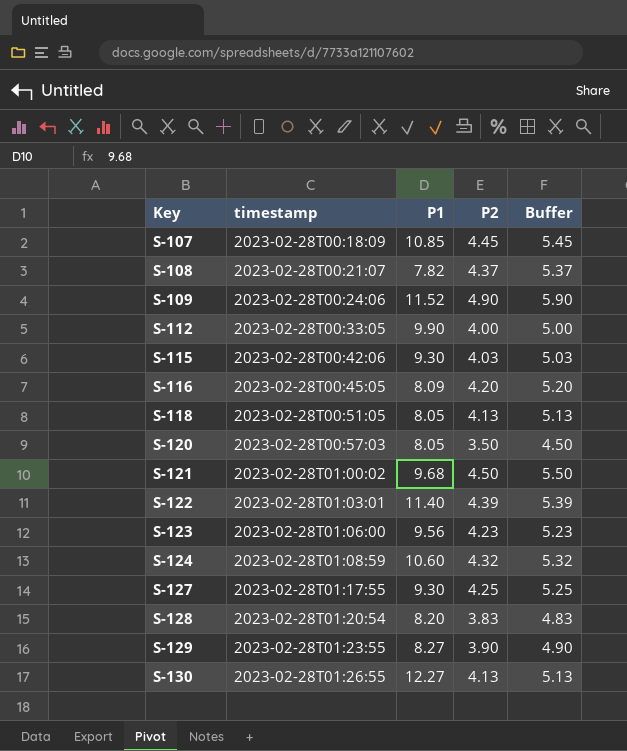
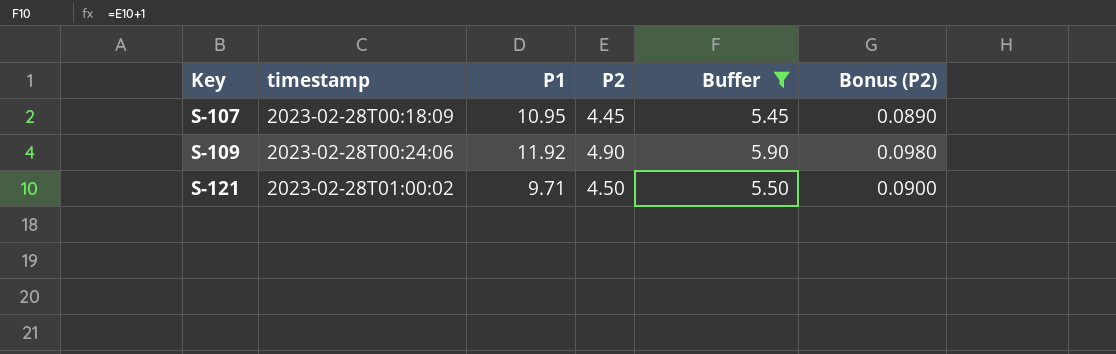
filter: none -> Buffer >= 5.45
column Bonus (P2) | formula: none -> [P2] * 0.02
S-107 | P1: 10.85 -> 10.95
S-109 | P1: 11.52 -> 11.92
S-121 | P1: 9.68 -> 9.71

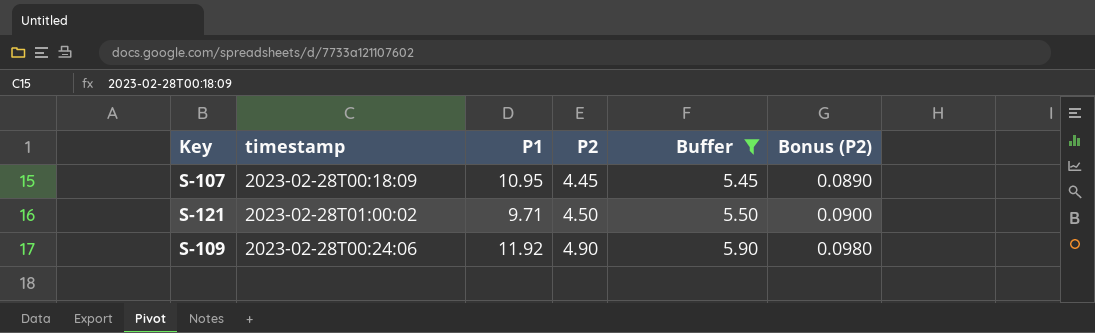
row order: Key ascending -> P2 ascending

